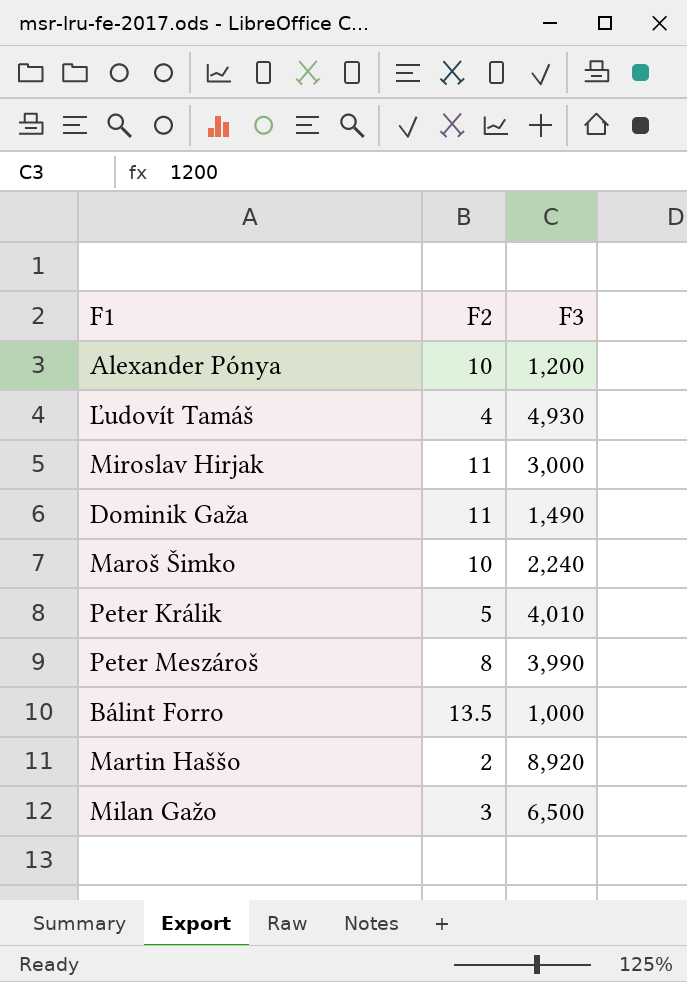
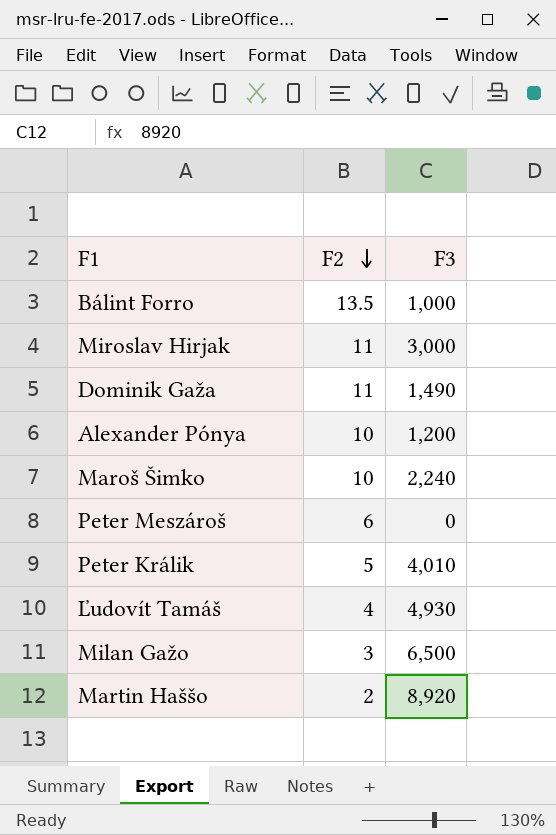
row order: none -> F2 descending
Peter Meszároš | F2: 8 -> 6
Peter Meszároš | F3: 3,990 -> 0

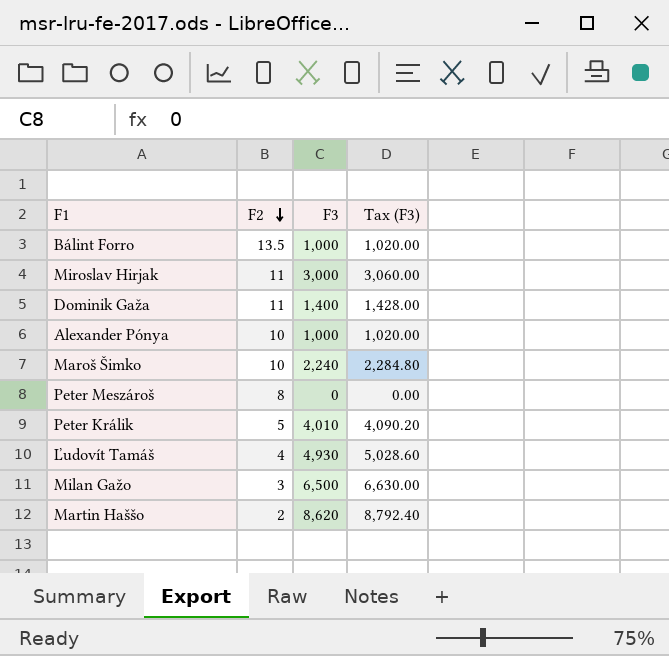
column Tax (F3) | formula: none -> [F3] * 1.02
Dominik Gaža | F3: 1,490 -> 1,400
Alexander Pónya | F3: 1,200 -> 1,000
Peter Meszároš | F2: 6 -> 8
Martin Haššo | F3: 8,920 -> 8,620

